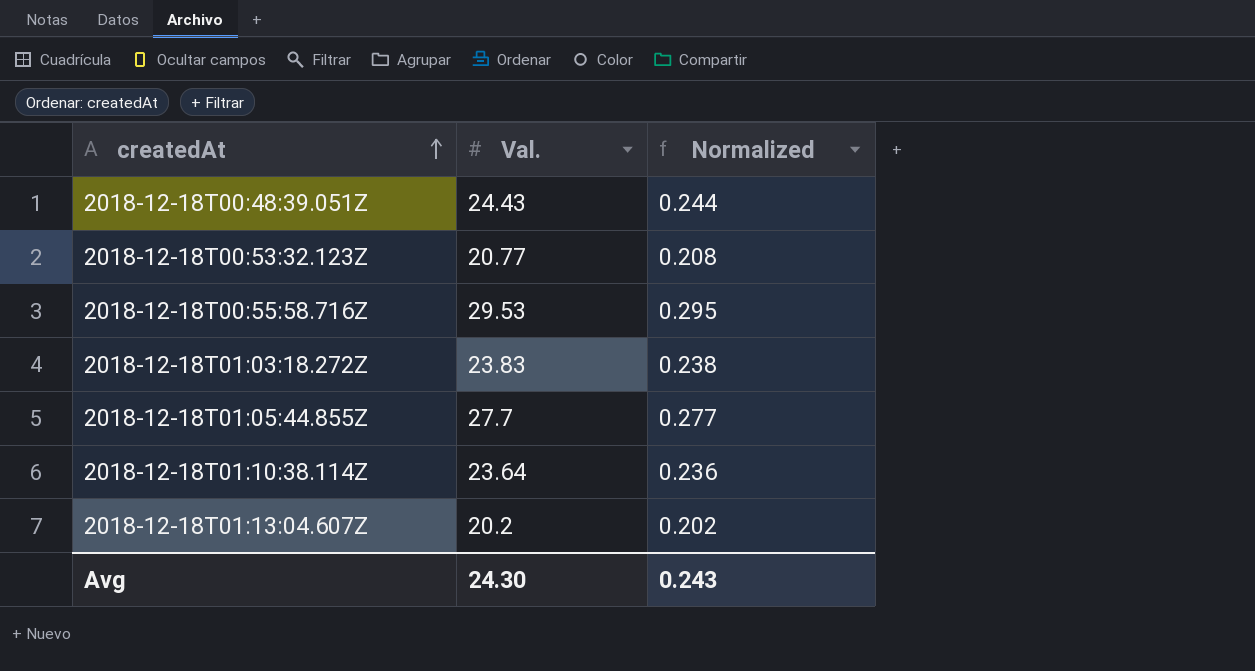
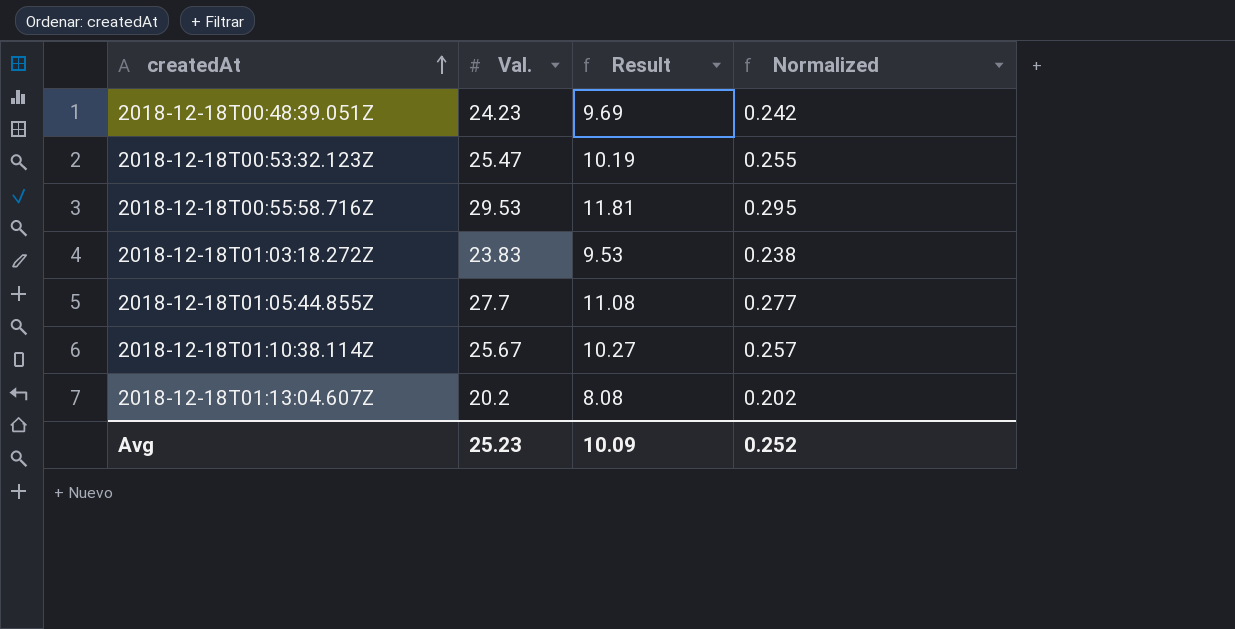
column Result | formula: none -> [Val.] * 0.4
2018-12-18T00:48:39.051Z | Val.: 24.43 -> 24.23
2018-12-18T00:48:39.051Z | Normalized: 0.244 -> 0.242
2018-12-18T00:53:32.123Z | Val.: 20.77 -> 25.47
2018-12-18T00:53:32.123Z | Normalized: 0.208 -> 0.255
2018-12-18T01:10:38.114Z | Val.: 23.64 -> 25.67
2018-12-18T01:10:38.114Z | Normalized: 0.236 -> 0.257
Avg | Val.: 24.30 -> 25.23
Avg | Normalized: 0.243 -> 0.252

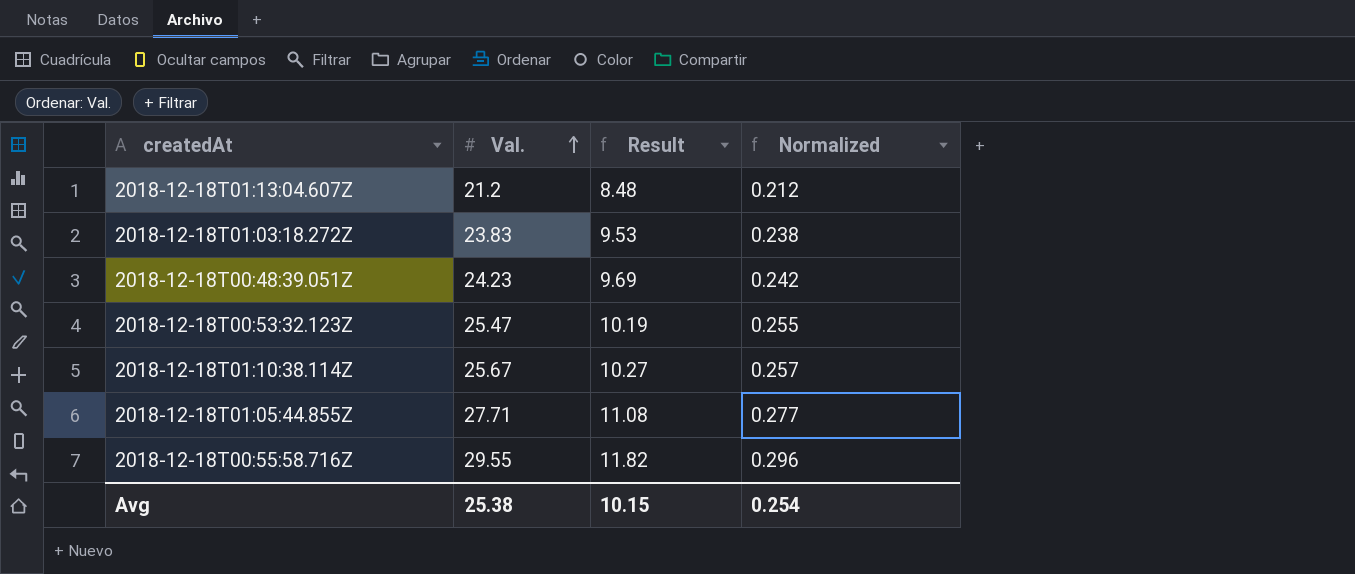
row order: createdAt ascending -> Val. ascending
2018-12-18T01:13:04.607Z | Val.: 20.2 -> 21.2
2018-12-18T01:13:04.607Z | Result: 8.08 -> 8.48
2018-12-18T01:13:04.607Z | Normalized: 0.202 -> 0.212
2018-12-18T01:05:44.855Z | Val.: 27.7 -> 27.71
2018-12-18T00:55:58.716Z | Val.: 29.53 -> 29.55
2018-12-18T00:55:58.716Z | Result: 11.81 -> 11.82
2018-12-18T00:55:58.716Z | Normalized: 0.295 -> 0.296
Avg | Val.: 25.23 -> 25.38
Avg | Result: 10.09 -> 10.15
Avg | Normalized: 0.252 -> 0.254

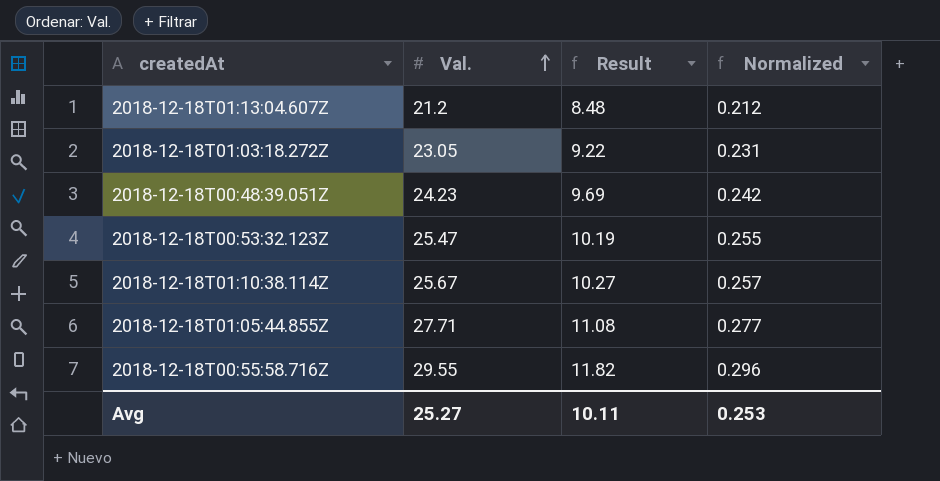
2018-12-18T01:03:18.272Z | Val.: 23.83 -> 23.05
2018-12-18T01:03:18.272Z | Result: 9.53 -> 9.22
2018-12-18T01:03:18.272Z | Normalized: 0.238 -> 0.231
Avg | Val.: 25.38 -> 25.27
Avg | Result: 10.15 -> 10.11
Avg | Normalized: 0.254 -> 0.253

